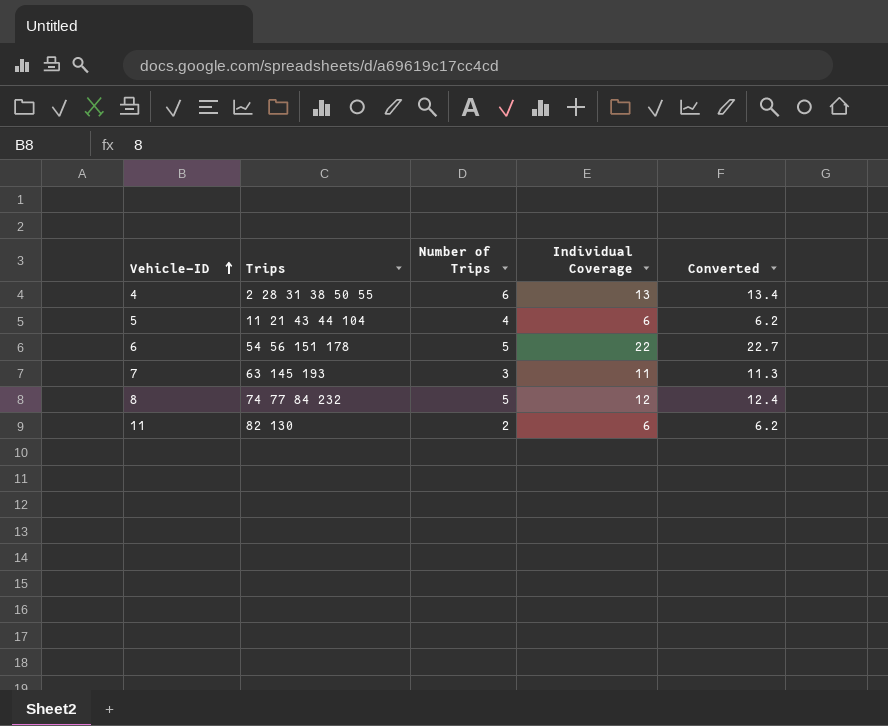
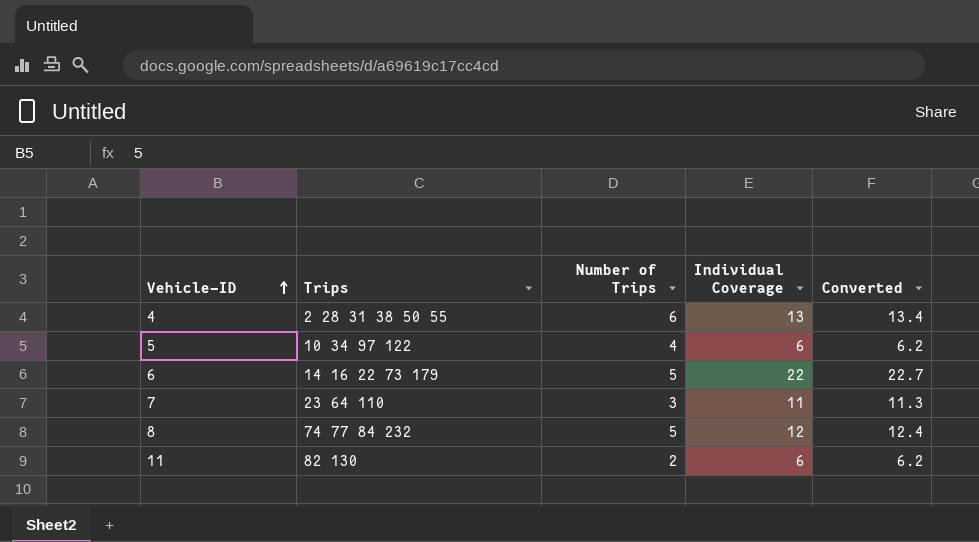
5 | Trips: 11 21 43 44 104 -> 10 34 97 122
6 | Trips: 54 56 151 178 -> 14 16 22 73 179
7 | Trips: 63 145 193 -> 23 64 110

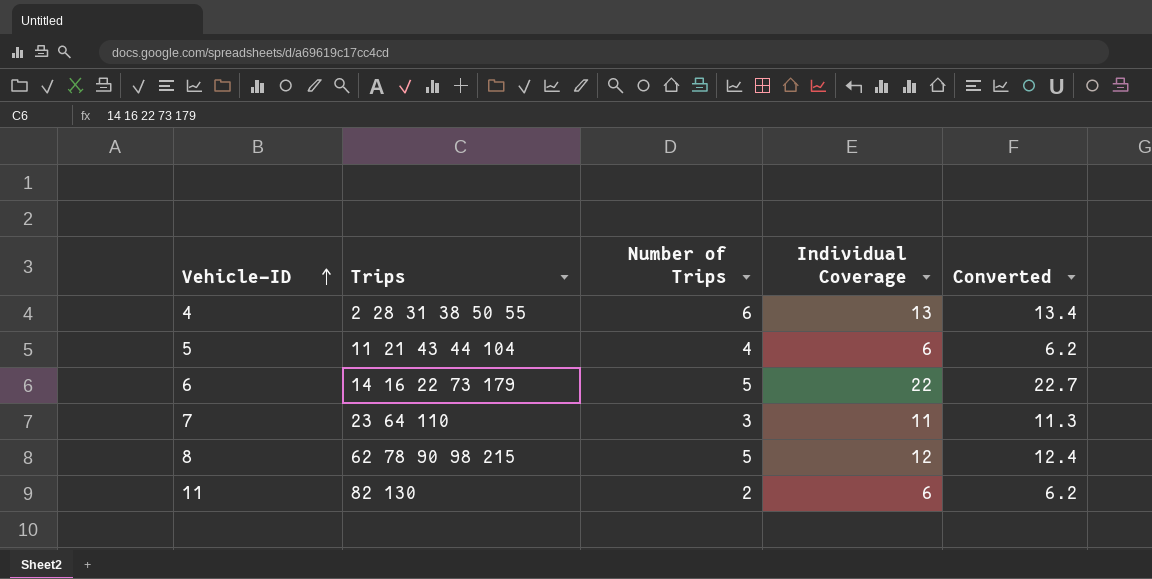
5 | Trips: 10 34 97 122 -> 11 21 43 44 104
8 | Trips: 74 77 84 232 -> 62 78 90 98 215

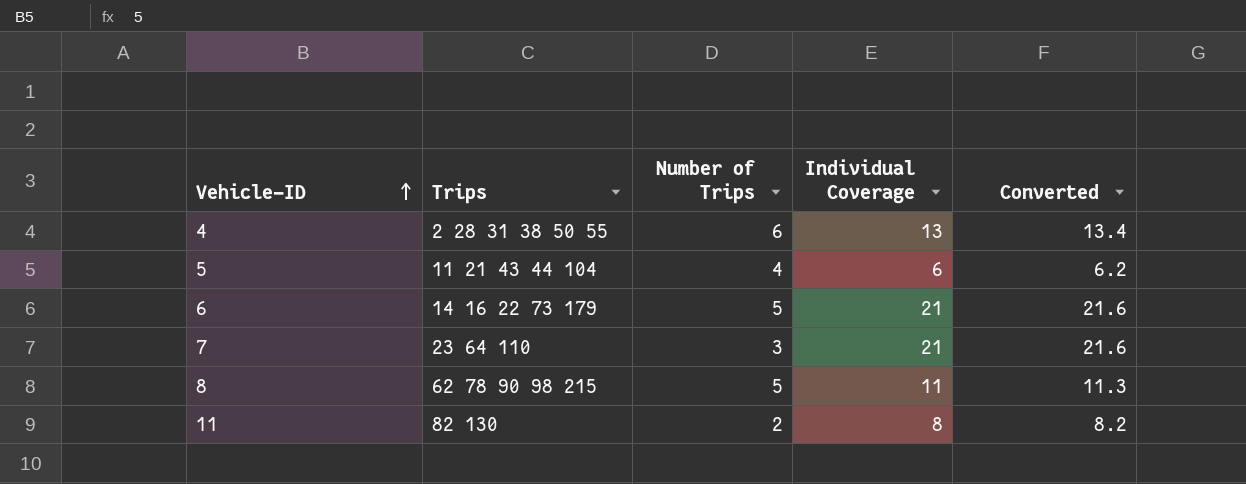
6 | Individual Coverage: 22 -> 21
6 | Converted: 22.7 -> 21.6
7 | Individual Coverage: 11 -> 21
7 | Converted: 11.3 -> 21.6
8 | Individual Coverage: 12 -> 11
8 | Converted: 12.4 -> 11.3
11 | Individual Coverage: 6 -> 8
11 | Converted: 6.2 -> 8.2

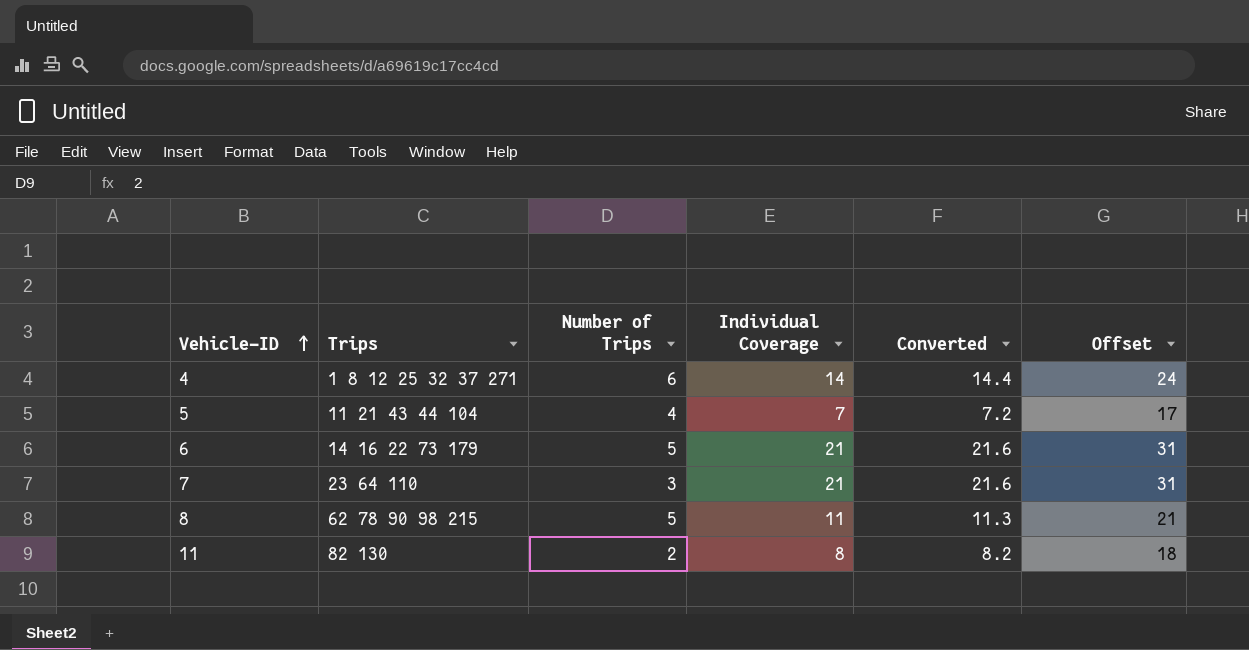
column Offset | formula: none -> [Individual Coverage] + 10
4 | Trips: 2 28 31 38 50 55 -> 1 8 12 25 32 37 271
4 | Individual Coverage: 13 -> 14
4 | Converted: 13.4 -> 14.4
5 | Individual Coverage: 6 -> 7
5 | Converted: 6.2 -> 7.2

